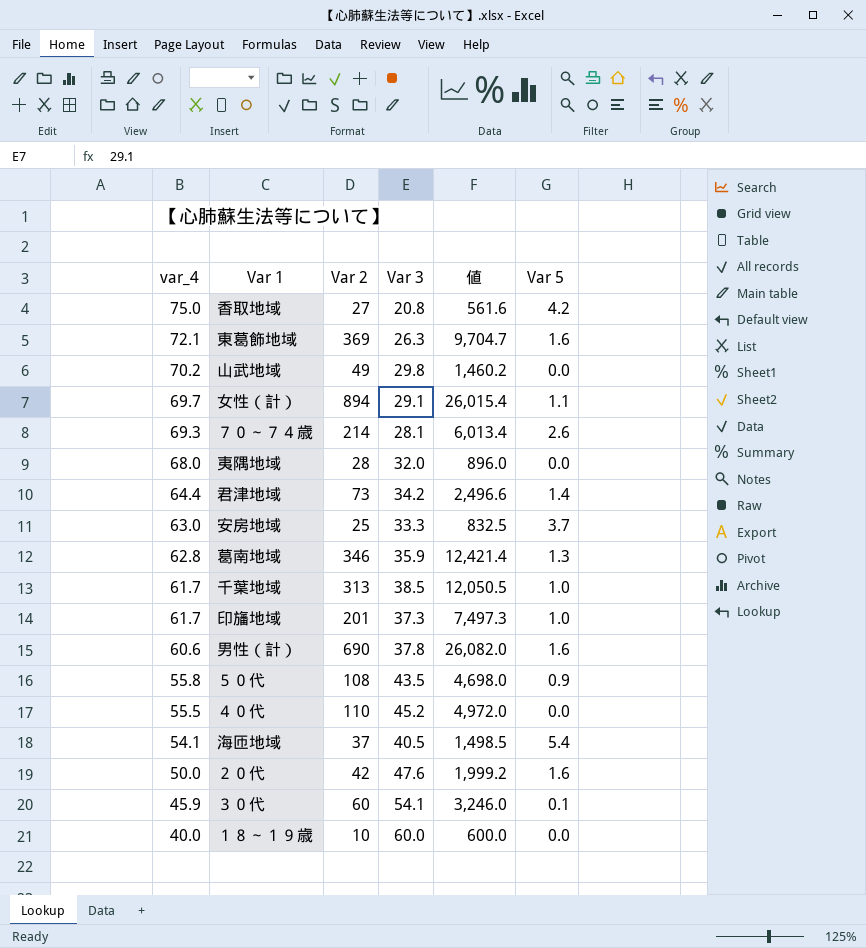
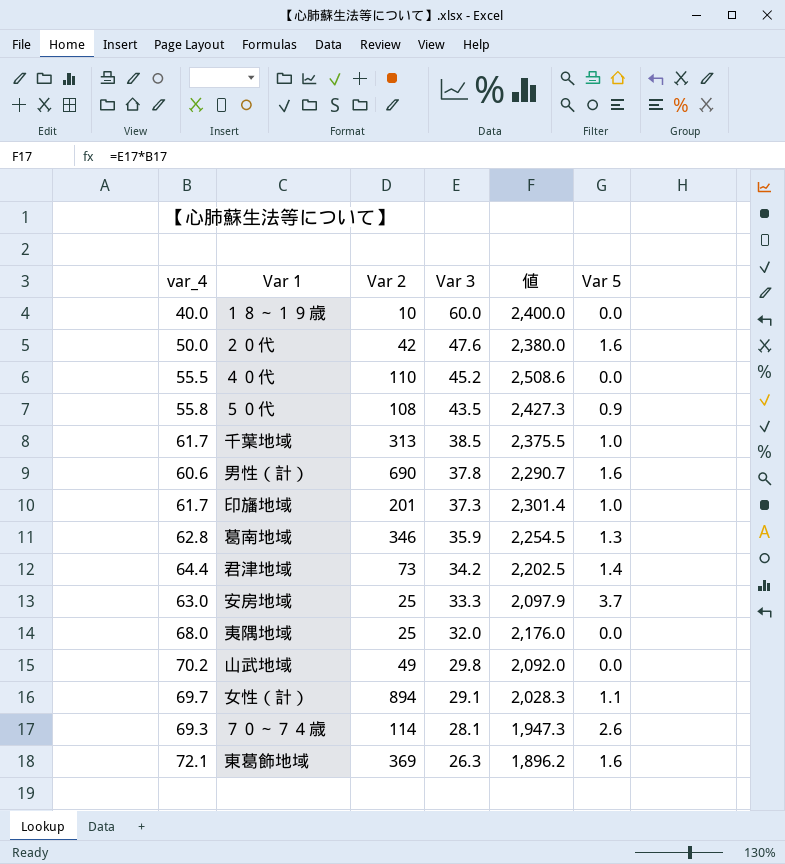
row order: var_4 descending -> Var 3 descending
column 値 | formula: [Var 2] * [Var 3] -> [var_4] * [Var 3]
row 香取地域: 75.0 | 27 | 20.8 | 561.6 | 4.2 -> none
row 海匝地域: 54.1 | 37 | 40.5 | 1,498.5 | 5.4 -> none
row ３０代: 45.9 | 60 | 54.1 | 3,246.0 | 0.1 -> none
夷隅地域 | Var 2: 28 -> 25
７０～７４歳 | Var 2: 214 -> 114

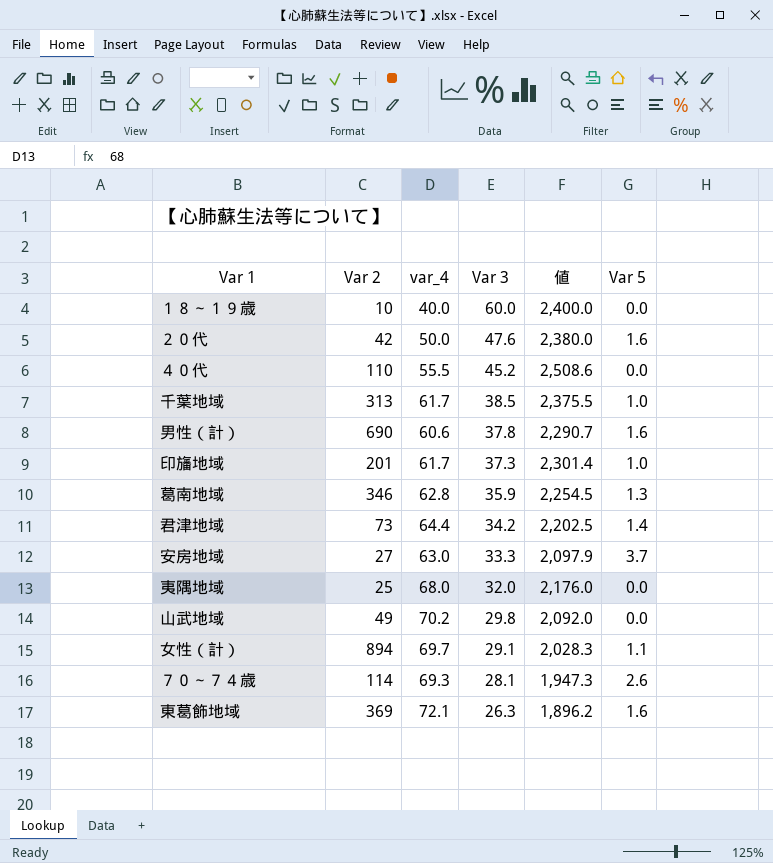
column var_4 | position: 1 -> 3
row ５０代: 55.8 | 108 | 43.5 | 2,427.3 | 0.9 -> none
安房地域 | Var 2: 25 -> 27

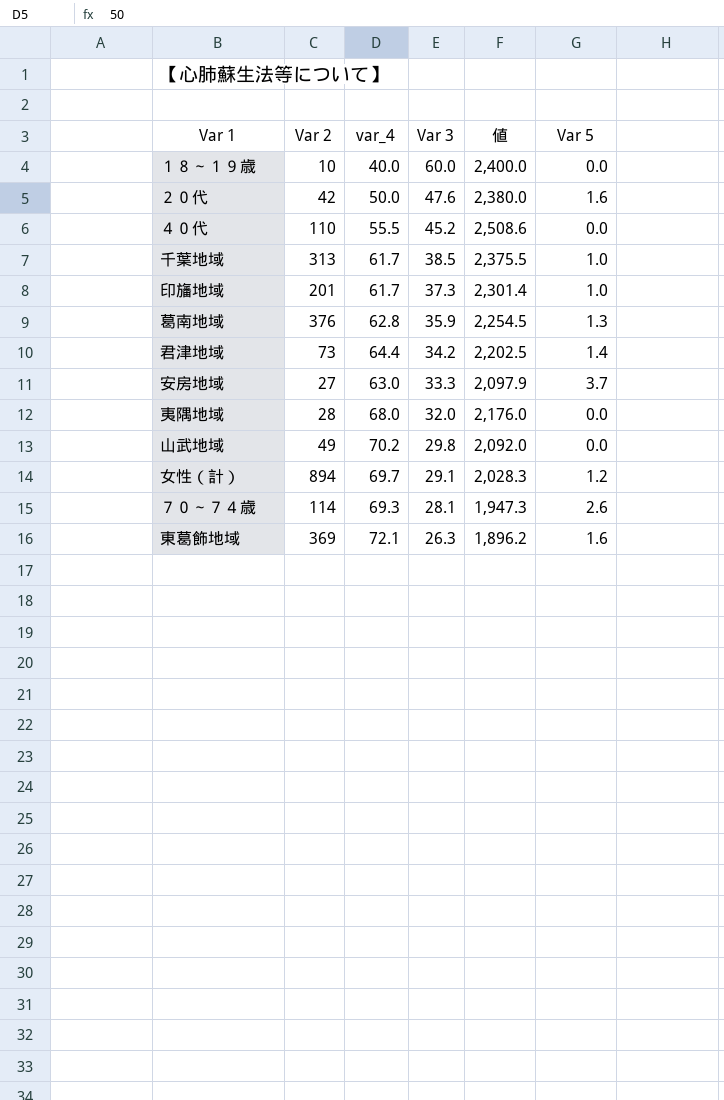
row 男性（計）: 690 | 60.6 | 37.8 | 2,290.7 | 1.6 -> none
葛南地域 | Var 2: 346 -> 376
夷隅地域 | Var 2: 25 -> 28
女性（計） | Var 5: 1.1 -> 1.2

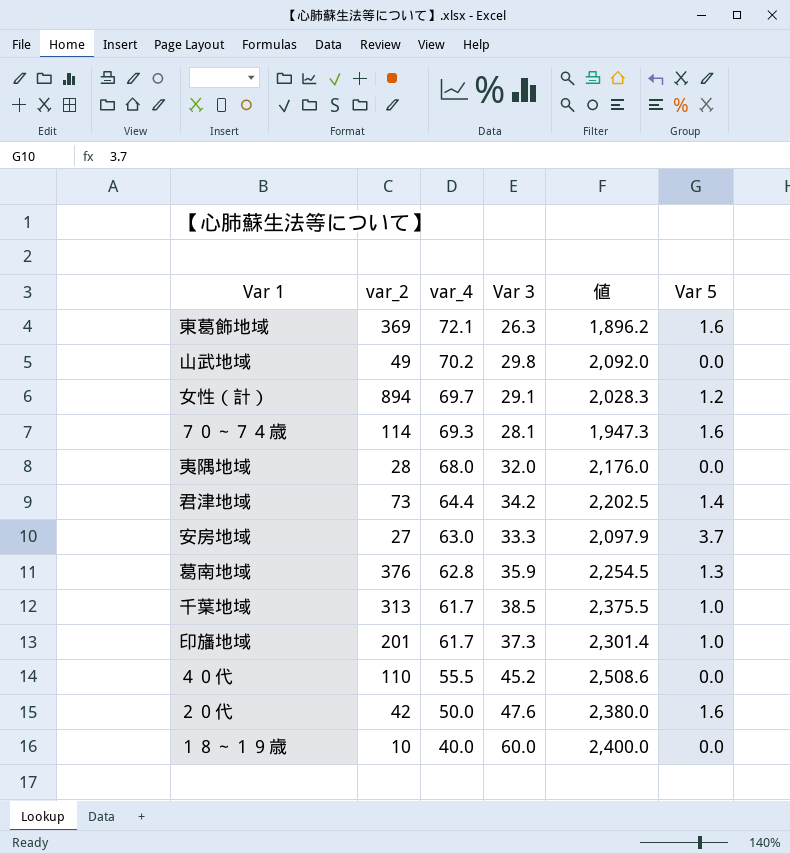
row order: Var 3 descending -> var_4 descending
column name: Var 2 -> var_2
７０～７４歳 | Var 5: 2.6 -> 1.6

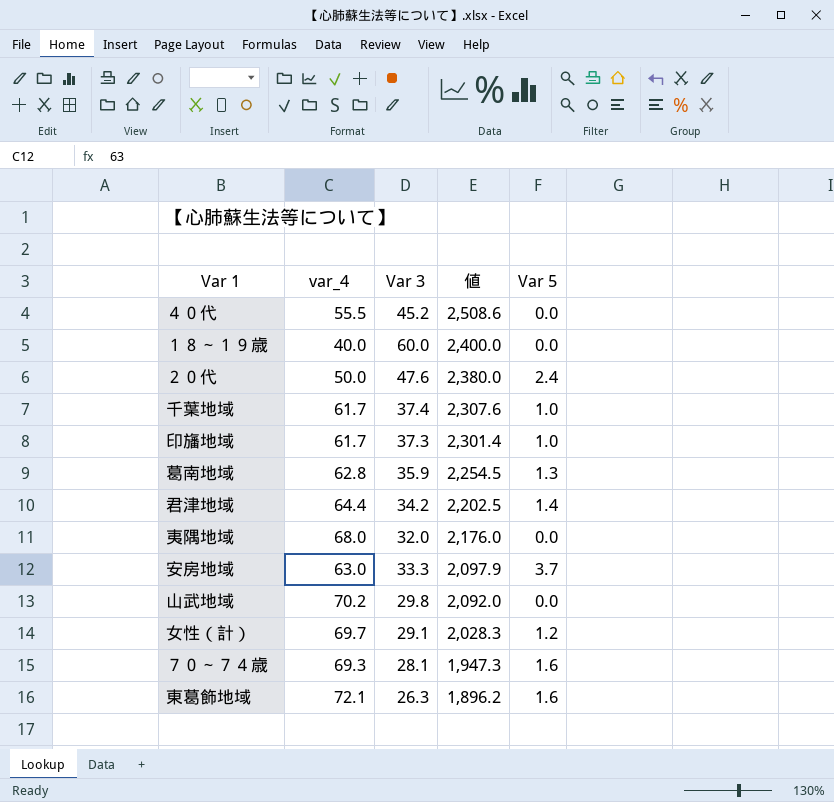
row order: var_4 descending -> 値 descending
column var_2 | position: 2 -> none
２０代 | Var 5: 1.6 -> 2.4
千葉地域 | Var 3: 38.5 -> 37.4
千葉地域 | 値: 2,375.5 -> 2,307.6

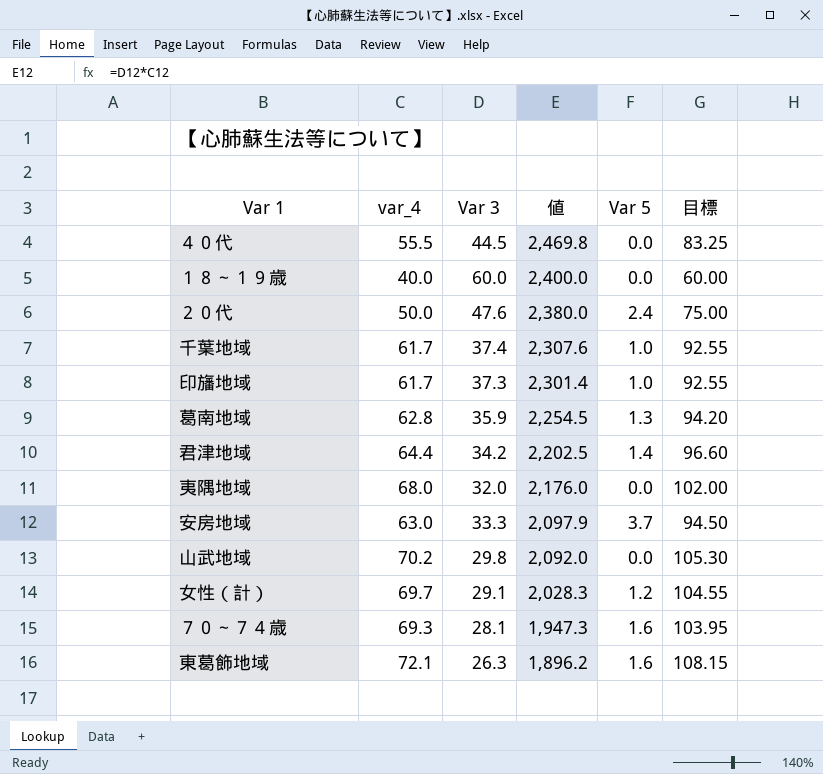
column 目標 | formula: none -> [var_4] * 1.5
４０代 | Var 3: 45.2 -> 44.5
４０代 | 値: 2,508.6 -> 2,469.8

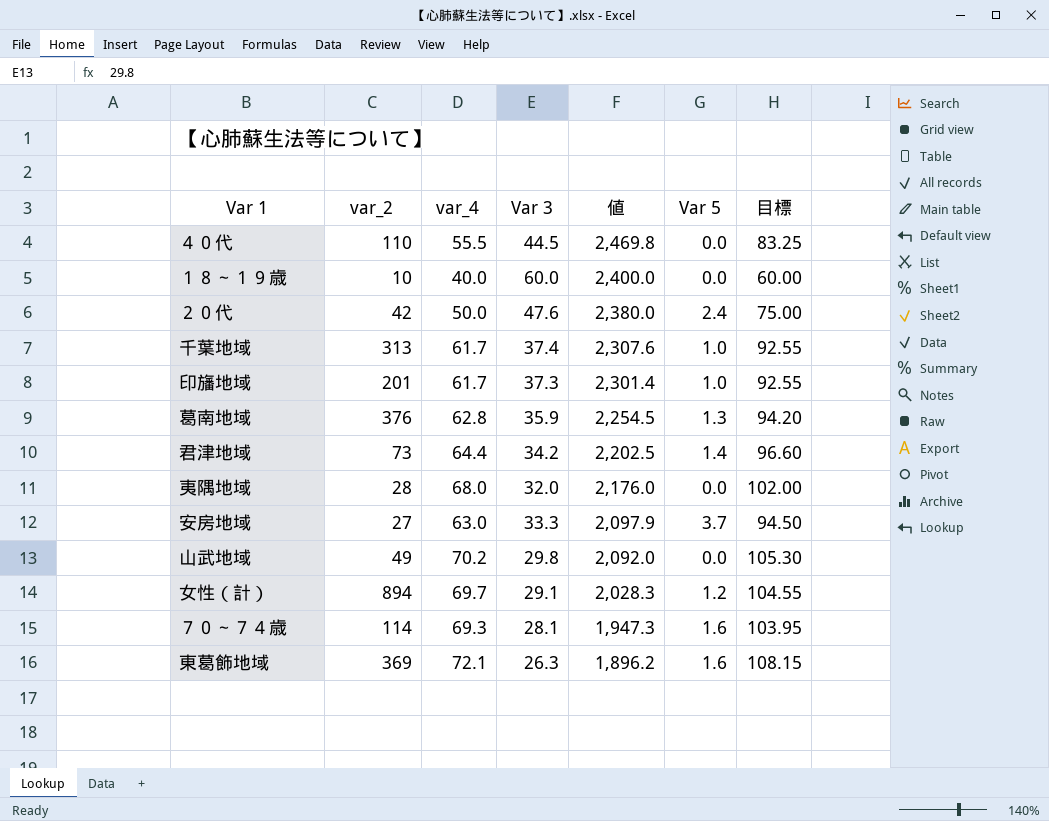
column var_2 | position: none -> 2

